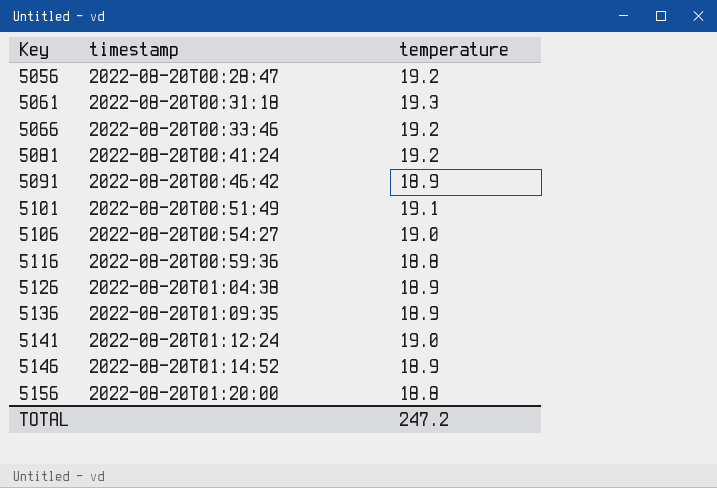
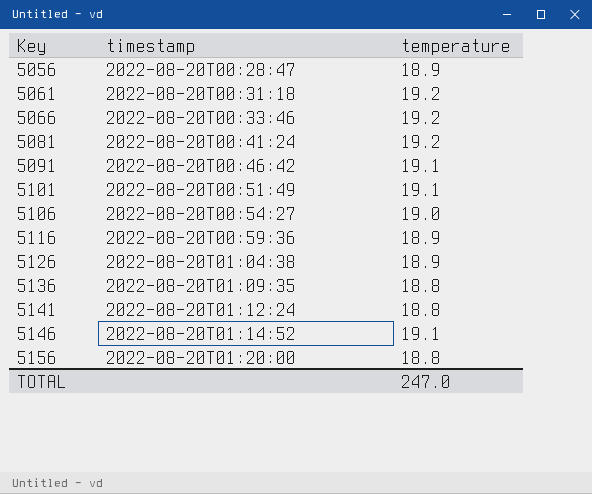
5056 | temperature: 19.2 -> 18.9
5061 | temperature: 19.3 -> 19.2
5091 | temperature: 18.9 -> 19.1
5116 | temperature: 18.8 -> 18.9
5136 | temperature: 18.9 -> 18.8
5141 | temperature: 19.0 -> 18.8
5146 | temperature: 18.9 -> 19.1
TOTAL | temperature: 247.2 -> 247.0

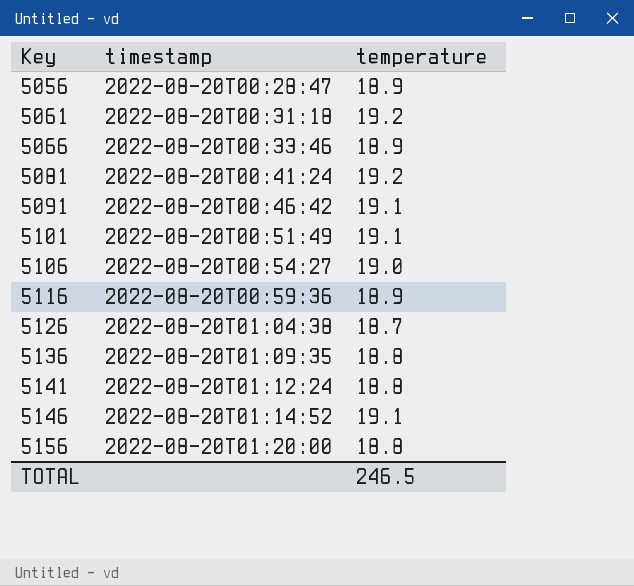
5066 | temperature: 19.2 -> 18.9
5126 | temperature: 18.9 -> 18.7
TOTAL | temperature: 247.0 -> 246.5

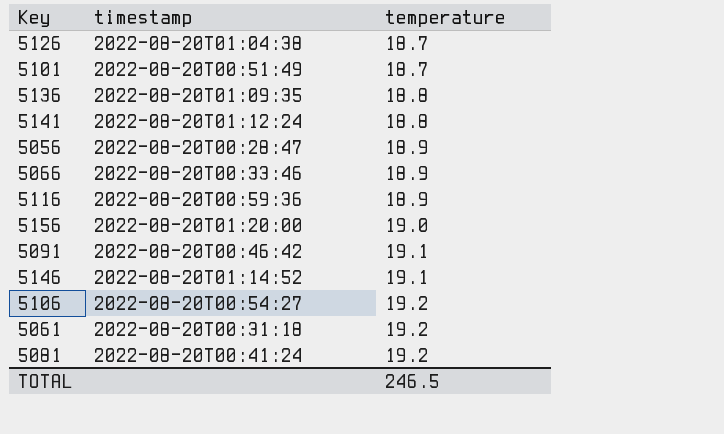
row order: Key ascending -> temperature ascending
5101 | temperature: 19.1 -> 18.7
5156 | temperature: 18.8 -> 19.0
5106 | temperature: 19.0 -> 19.2

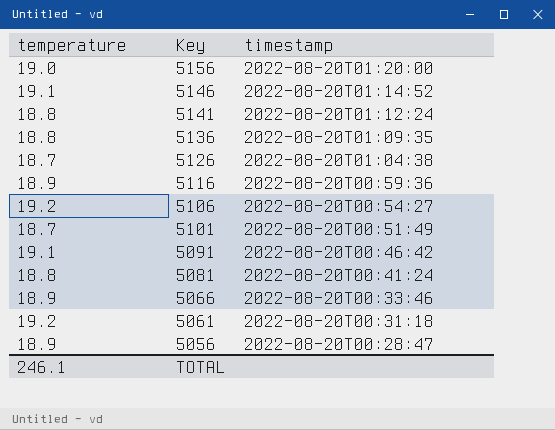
row order: temperature ascending -> Key descending
column temperature | position: 3 -> 1
5081 | temperature: 19.2 -> 18.8
TOTAL | temperature: 246.5 -> 246.1

